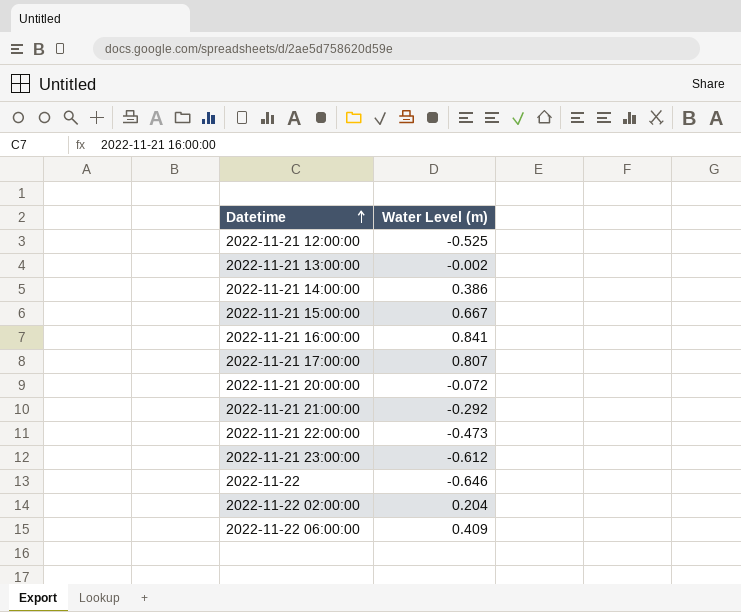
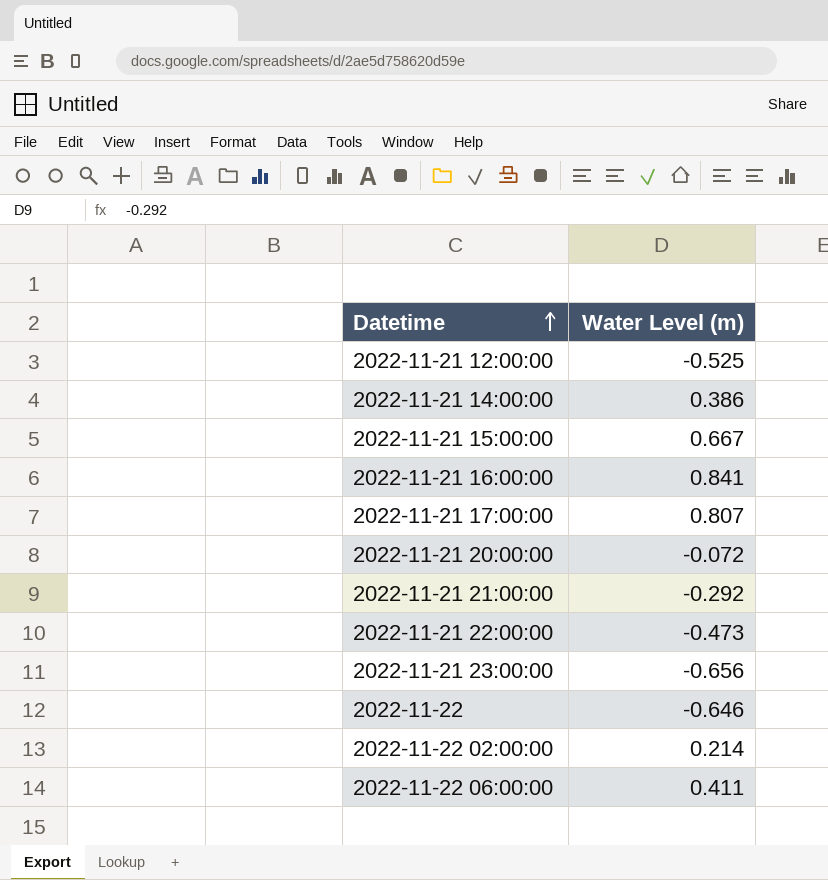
row 2022-11-21 13:00:00: -0.002 -> none
2022-11-21 23:00:00 | Water Level (m): -0.612 -> -0.656
2022-11-22 02:00:00 | Water Level (m): 0.204 -> 0.214
2022-11-22 06:00:00 | Water Level (m): 0.409 -> 0.411

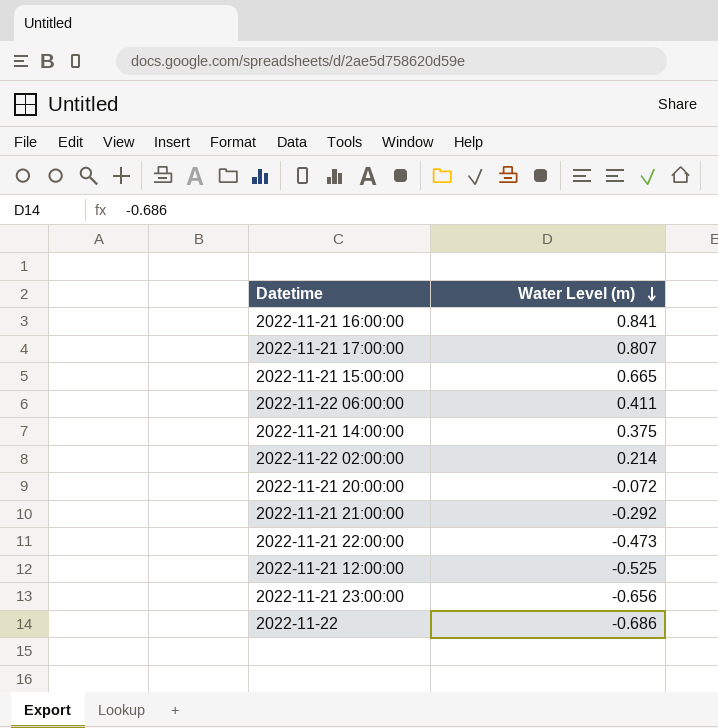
row order: Datetime ascending -> Water Level (m) descending
2022-11-21 15:00:00 | Water Level (m): 0.667 -> 0.665
2022-11-21 14:00:00 | Water Level (m): 0.386 -> 0.375
2022-11-22 | Water Level (m): -0.646 -> -0.686

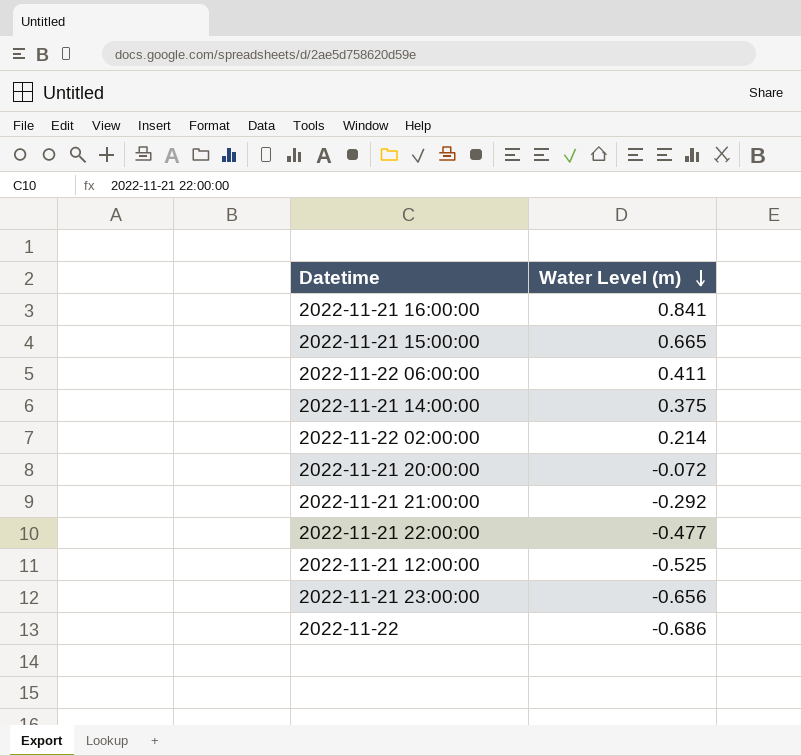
row 2022-11-21 17:00:00: 0.807 -> none
2022-11-21 22:00:00 | Water Level (m): -0.473 -> -0.477

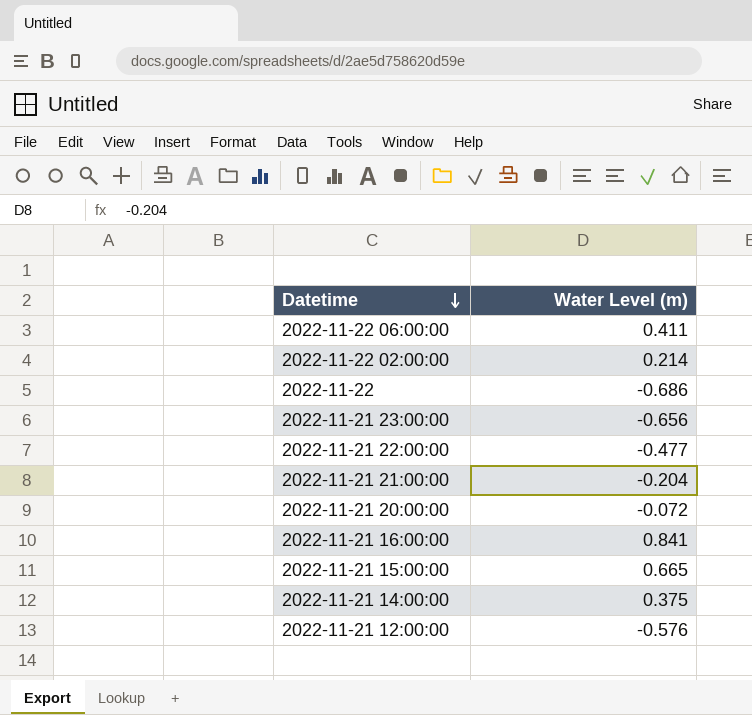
row order: Water Level (m) descending -> Datetime descending
2022-11-21 21:00:00 | Water Level (m): -0.292 -> -0.204
2022-11-21 12:00:00 | Water Level (m): -0.525 -> -0.576

